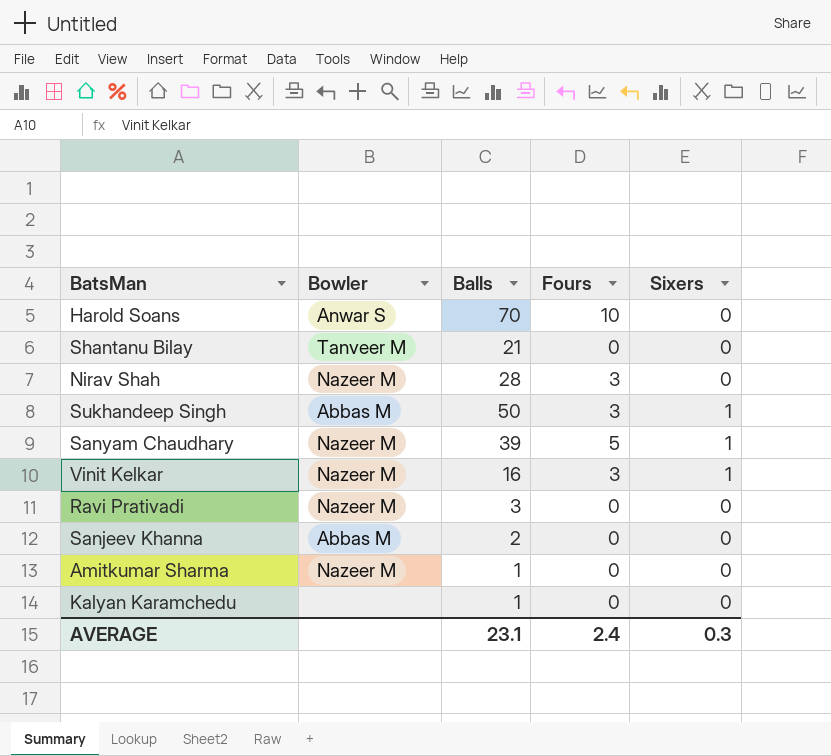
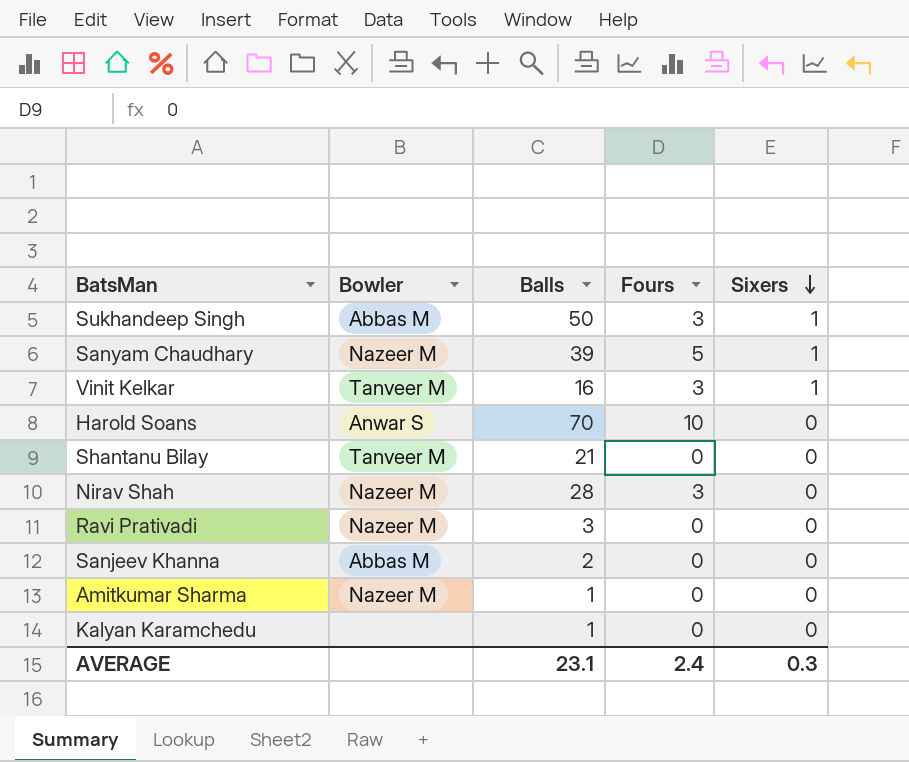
row order: none -> Sixers descending
Vinit Kelkar | Bowler: Nazeer M -> Tanveer M

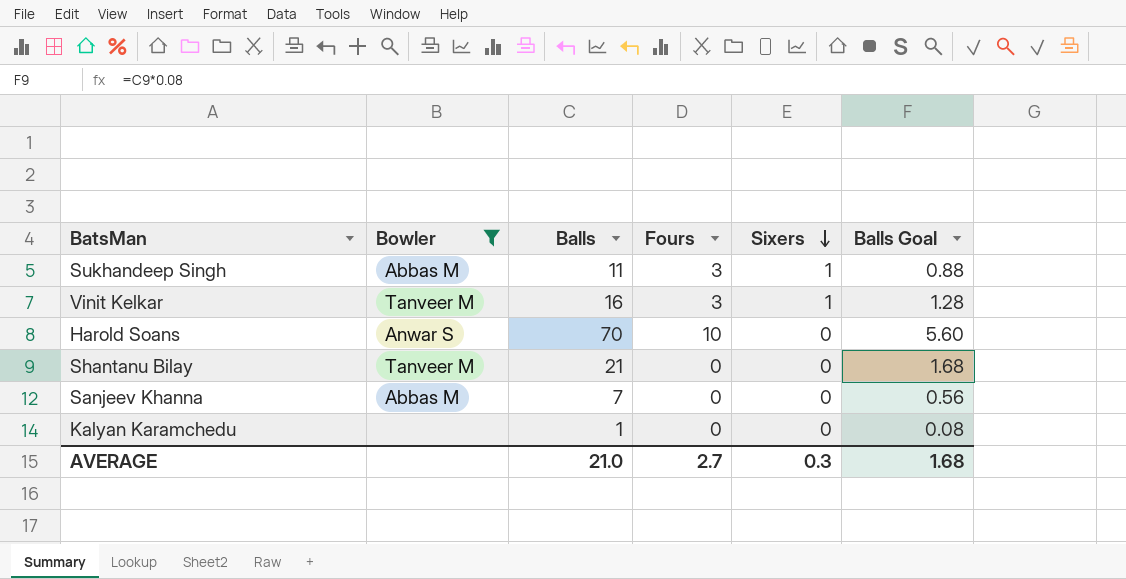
filter: none -> Bowler != Nazeer M
column Balls Goal | formula: none -> [Balls] * 0.08
Sukhandeep Singh | Balls: 50 -> 11
Sanjeev Khanna | Balls: 2 -> 7
AVERAGE | Balls: 23.1 -> 21.0
AVERAGE | Fours: 2.4 -> 2.7

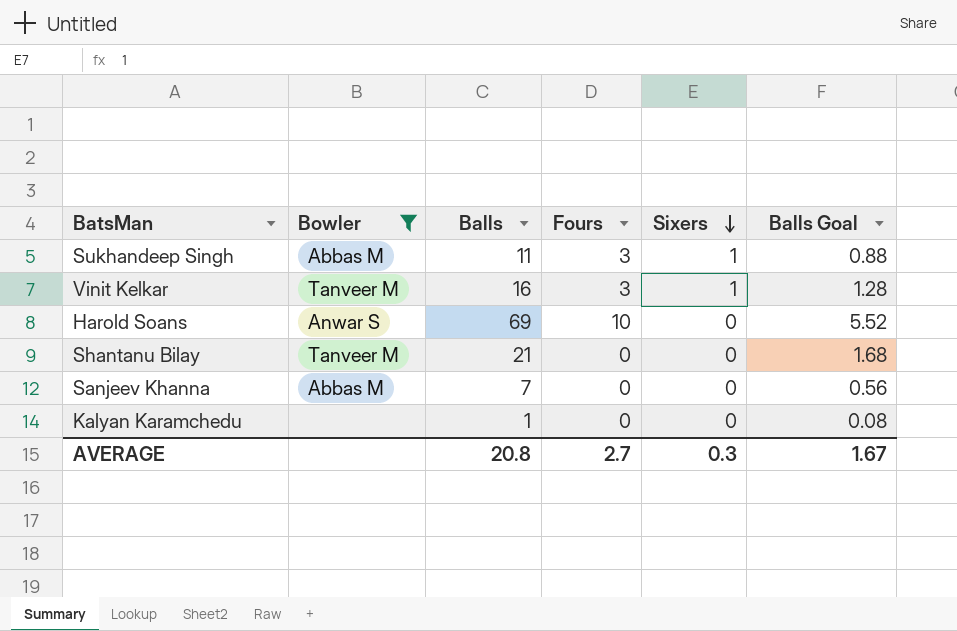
Harold Soans | Balls: 70 -> 69
Harold Soans | Balls Goal: 5.60 -> 5.52
AVERAGE | Balls: 21.0 -> 20.8
AVERAGE | Balls Goal: 1.68 -> 1.67

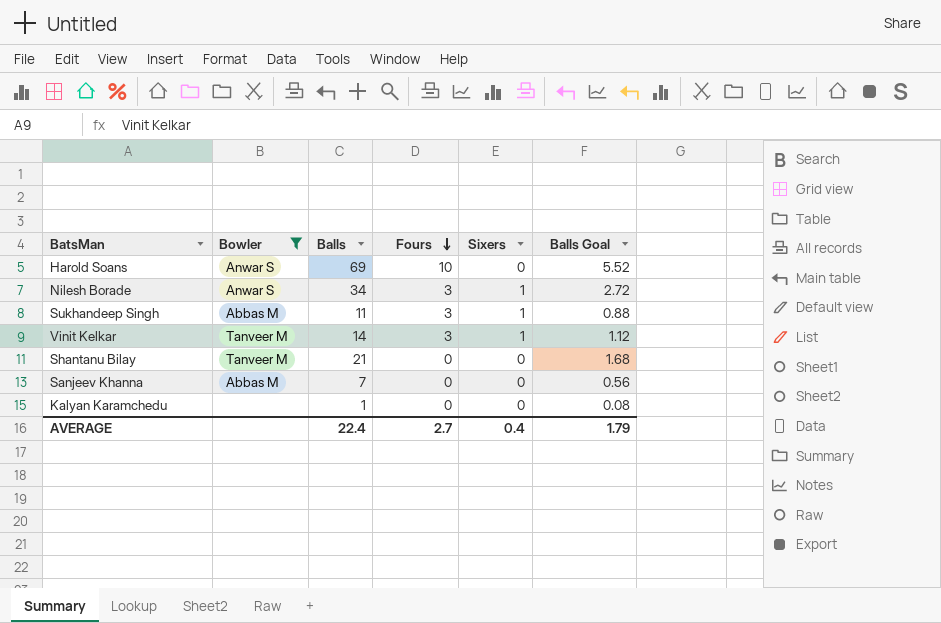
row order: Sixers descending -> Fours descending
row Nilesh Borade: none -> Anwar S | 34 | 3 | 1 | 2.72
Vinit Kelkar | Balls: 16 -> 14
Vinit Kelkar | Balls Goal: 1.28 -> 1.12
AVERAGE | Balls: 20.8 -> 22.4
AVERAGE | Sixers: 0.3 -> 0.4
AVERAGE | Balls Goal: 1.67 -> 1.79

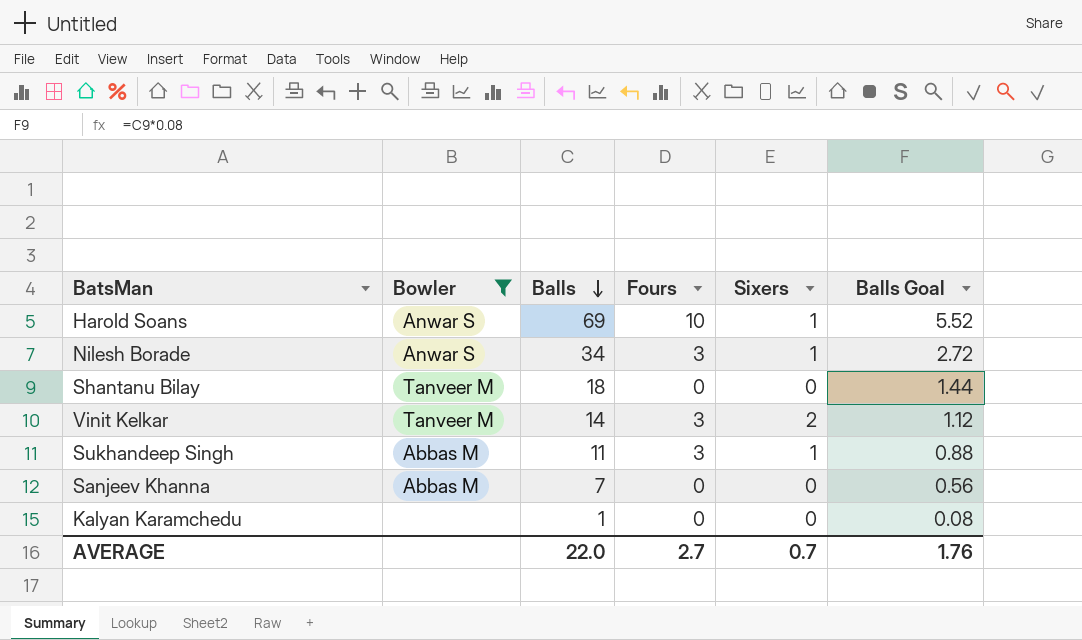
row order: Fours descending -> Balls descending
Harold Soans | Sixers: 0 -> 1
Shantanu Bilay | Balls: 21 -> 18
Shantanu Bilay | Balls Goal: 1.68 -> 1.44
Vinit Kelkar | Sixers: 1 -> 2
AVERAGE | Balls: 22.4 -> 22.0
AVERAGE | Sixers: 0.4 -> 0.7
AVERAGE | Balls Goal: 1.79 -> 1.76

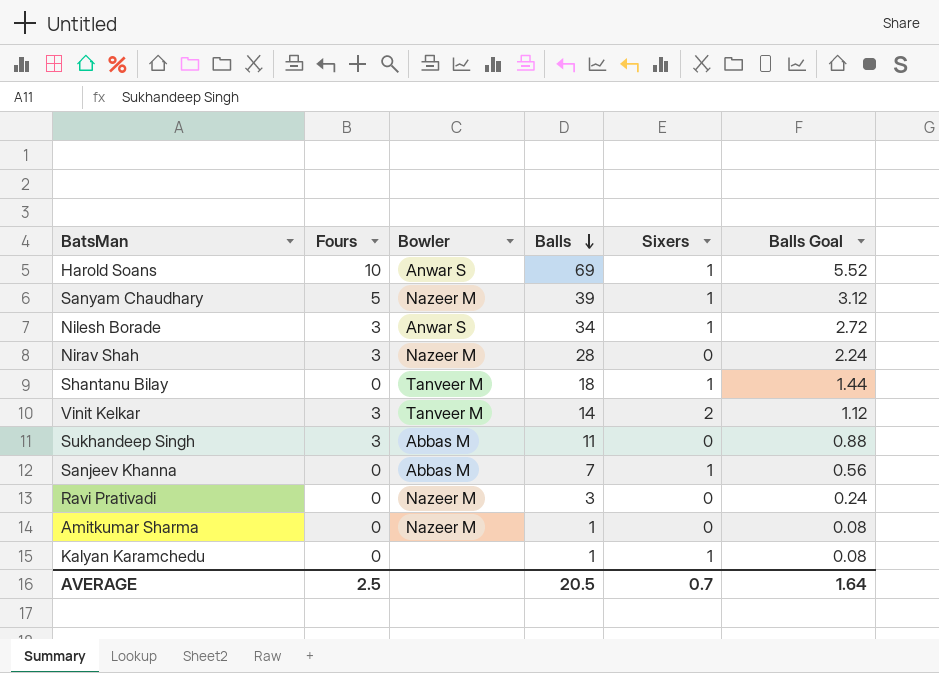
filter: Bowler != Nazeer M -> none
column Fours | position: 4 -> 2
Shantanu Bilay | Sixers: 0 -> 1
Sukhandeep Singh | Sixers: 1 -> 0
Sanjeev Khanna | Sixers: 0 -> 1
Kalyan Karamchedu | Sixers: 0 -> 1
AVERAGE | Fours: 2.7 -> 2.5
AVERAGE | Balls: 22.0 -> 20.5
AVERAGE | Balls Goal: 1.76 -> 1.64

